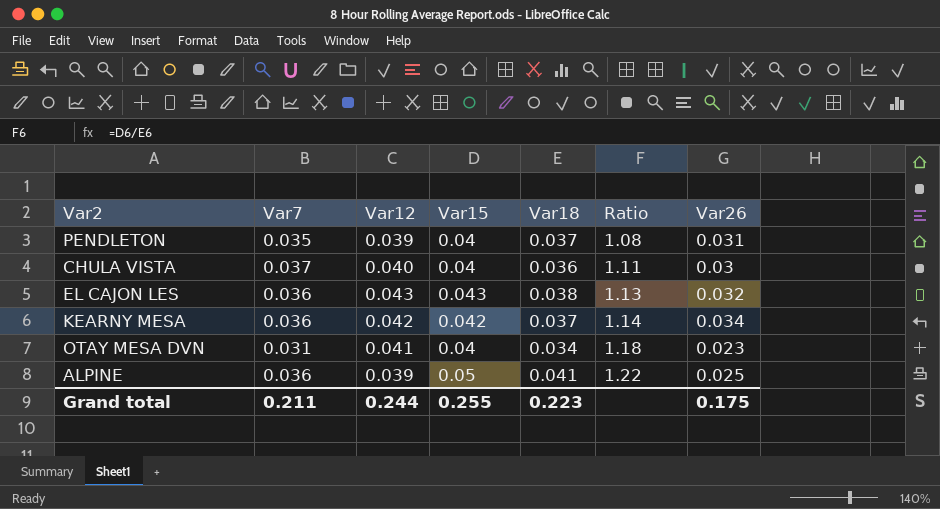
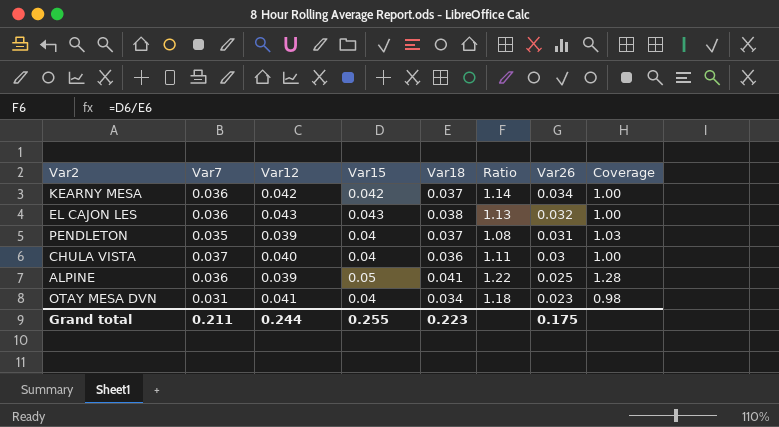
row order: Ratio ascending -> Var26 descending
column Coverage | formula: none -> [Var15] / [Var12]

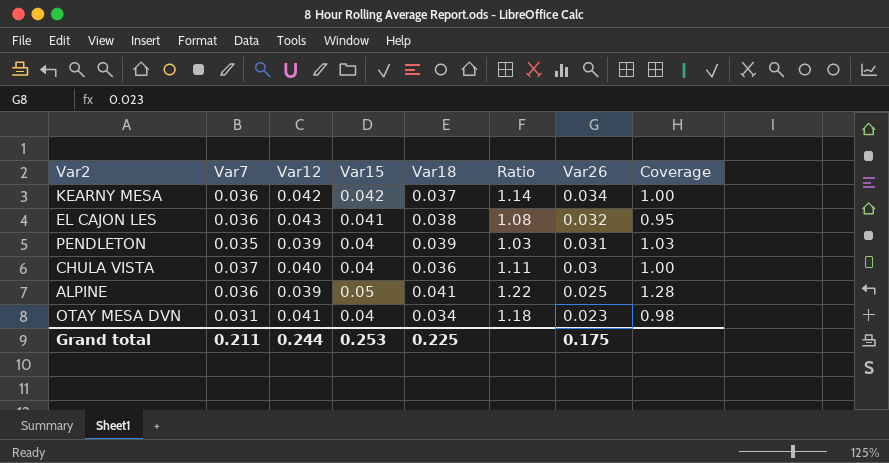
EL CAJON LES | Var15: 0.043 -> 0.041
EL CAJON LES | Ratio: 1.13 -> 1.08
EL CAJON LES | Coverage: 1.00 -> 0.95
PENDLETON | Var18: 0.037 -> 0.039
PENDLETON | Ratio: 1.08 -> 1.03
Grand total | Var15: 0.255 -> 0.253
Grand total | Var18: 0.223 -> 0.225

